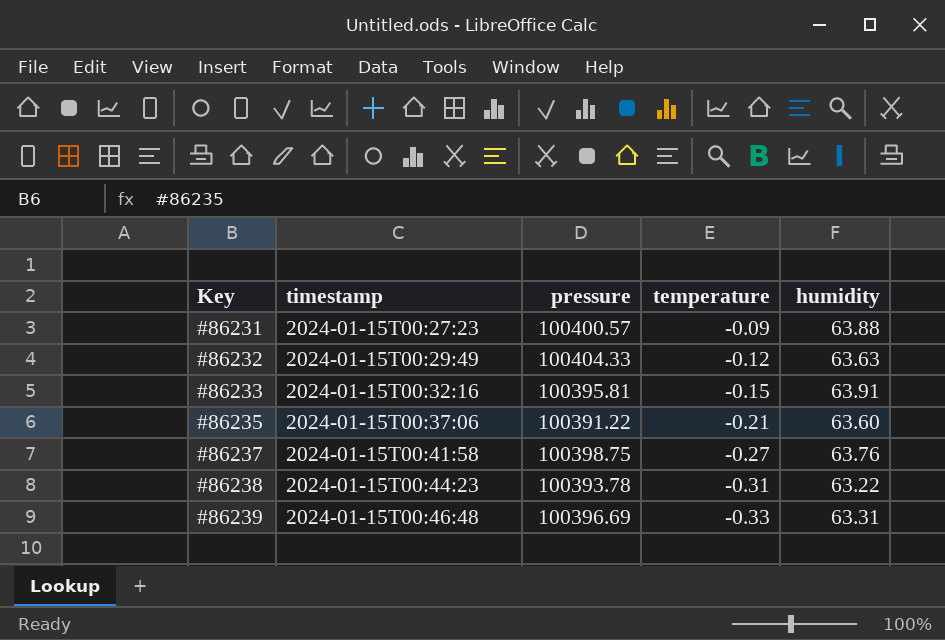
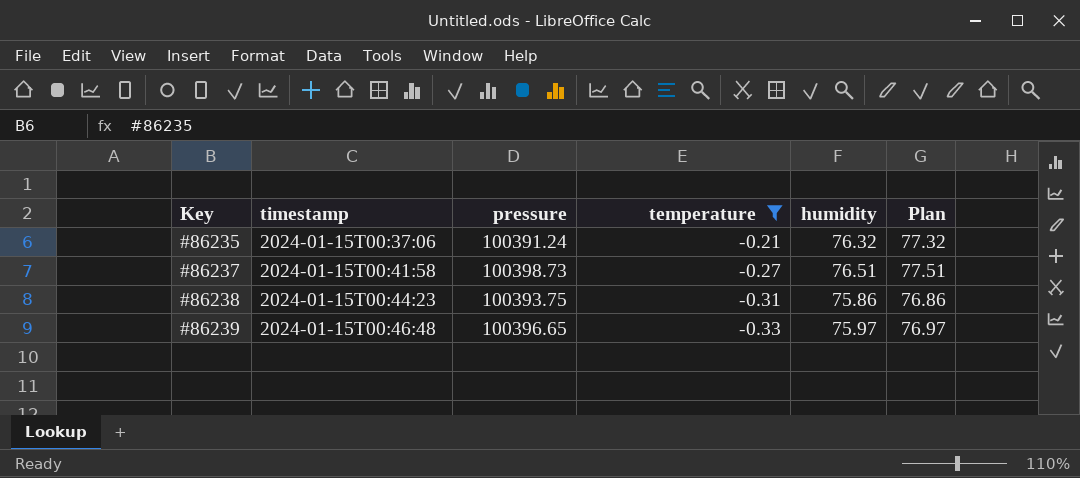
filter: none -> temperature <= -0.21
column Plan | formula: none -> [humidity] + 1
#86235 | pressure: 100391.22 -> 100391.24
#86235 | humidity: 63.60 -> 76.32
#86237 | pressure: 100398.75 -> 100398.73
#86237 | humidity: 63.76 -> 76.51
#86238 | pressure: 100393.78 -> 100393.75
#86238 | humidity: 63.22 -> 75.86
#86239 | pressure: 100396.69 -> 100396.65
#86239 | humidity: 63.31 -> 75.97

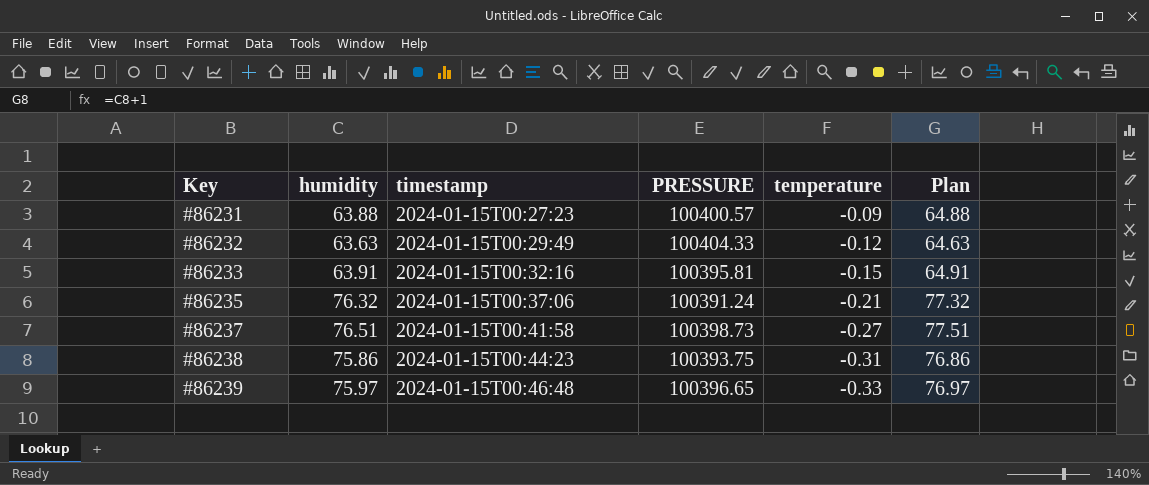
filter: temperature <= -0.21 -> none
column humidity | position: 5 -> 2
column name: pressure -> PRESSURE

